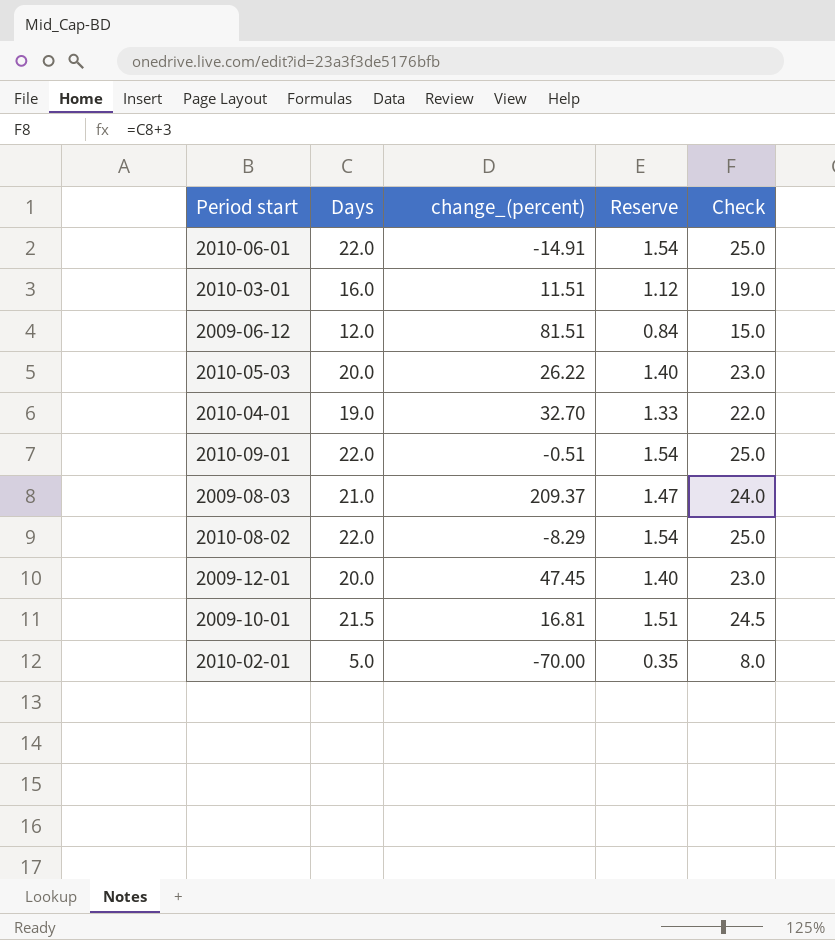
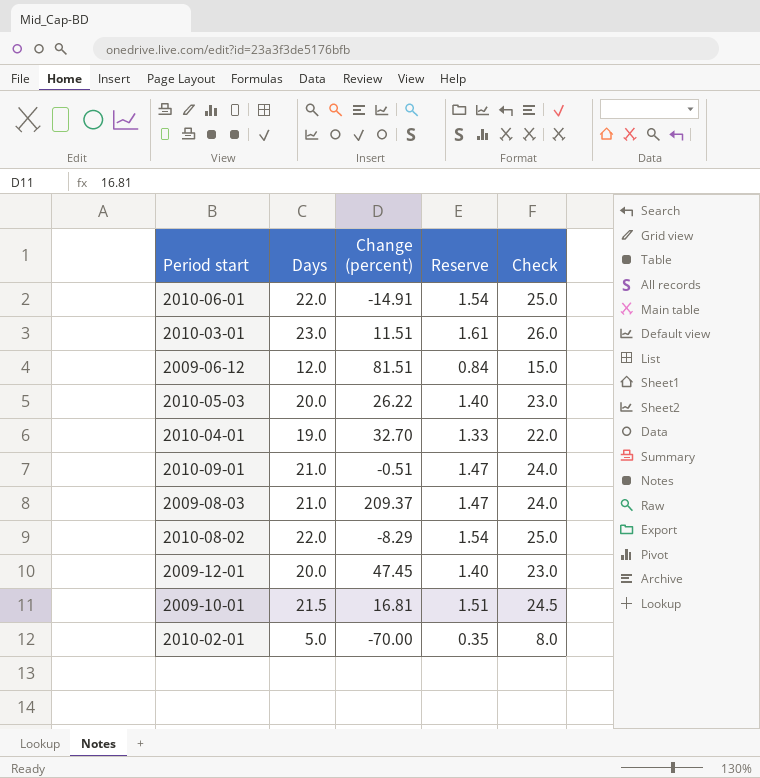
column name: change_(percent) -> Change (percent)
2010-03-01 | Days: 16.0 -> 23.0
2010-03-01 | Reserve: 1.12 -> 1.61
2010-03-01 | Check: 19.0 -> 26.0
2010-09-01 | Days: 22.0 -> 21.0
2010-09-01 | Reserve: 1.54 -> 1.47
2010-09-01 | Check: 25.0 -> 24.0

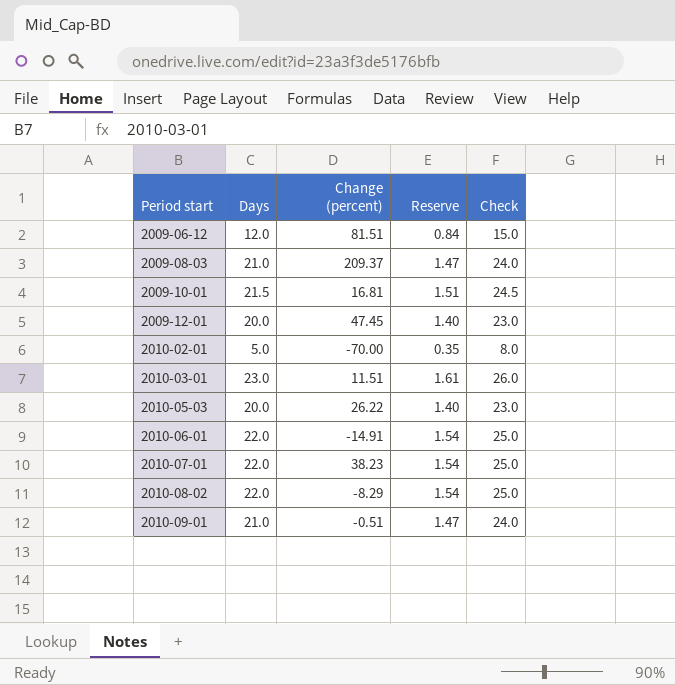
row order: none -> Period start ascending
row 2010-04-01: 19.0 | 32.70 | 1.33 | 22.0 -> none
row 2010-07-01: none -> 22.0 | 38.23 | 1.54 | 25.0

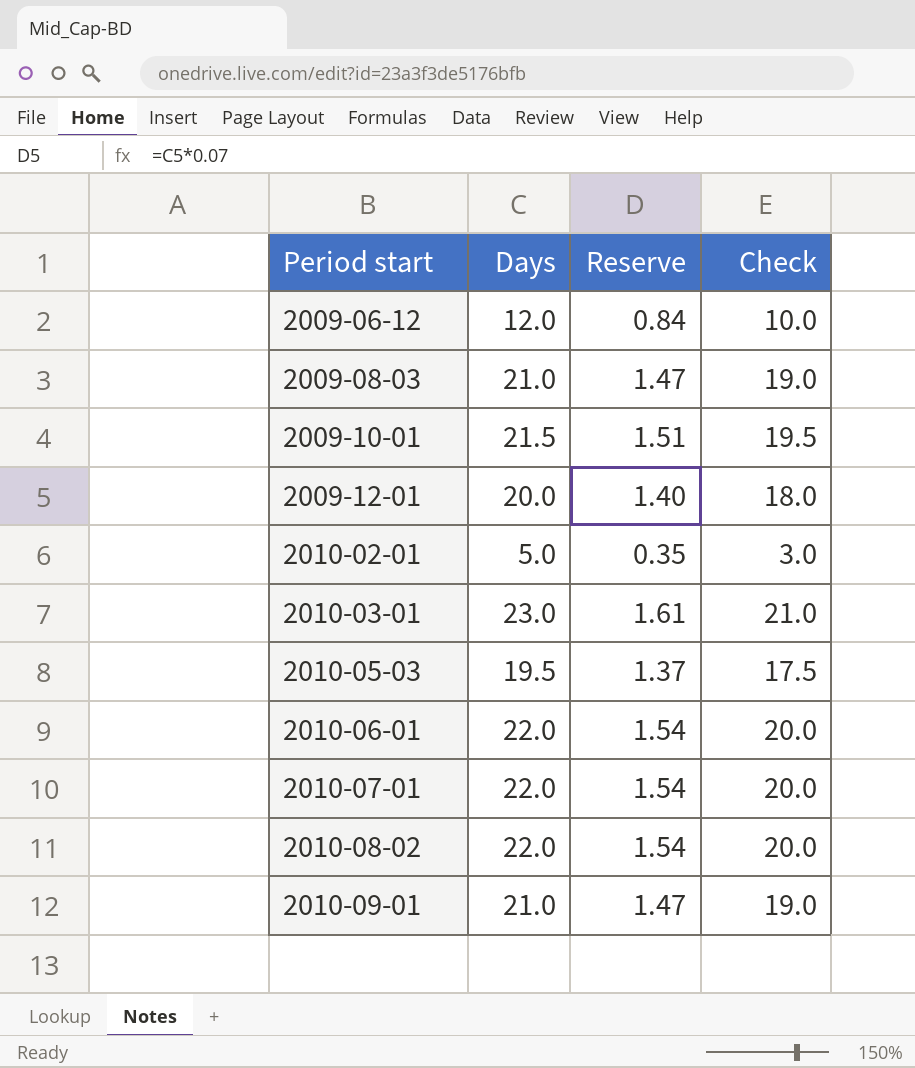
column Change (percent) | position: 3 -> none
column Check | formula: [Days] + 3 -> [Days] - 2
2010-05-03 | Days: 20.0 -> 19.5
2010-05-03 | Reserve: 1.40 -> 1.37

